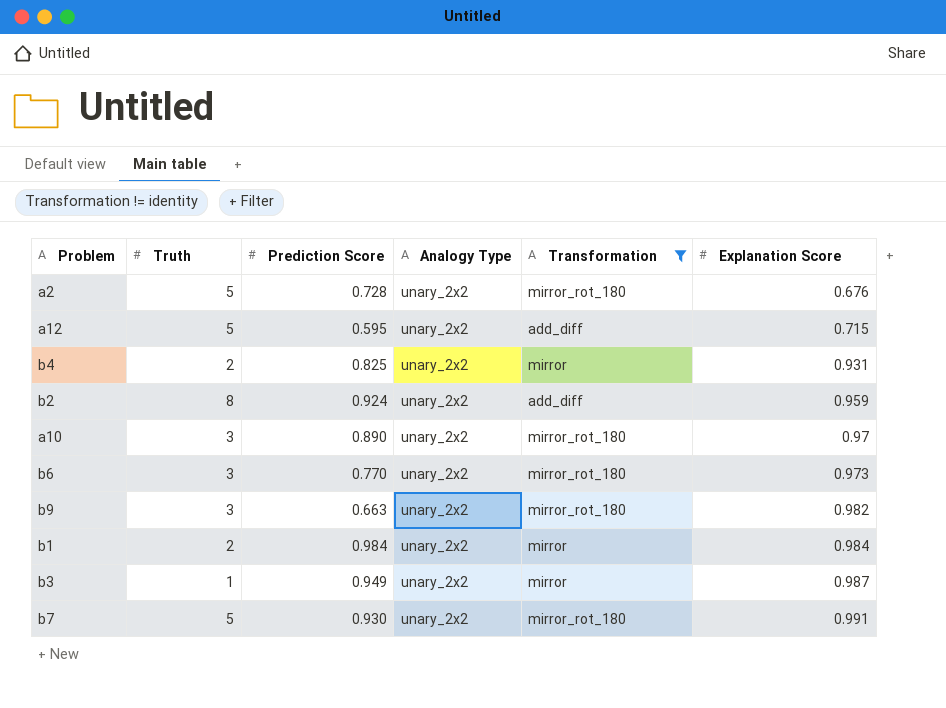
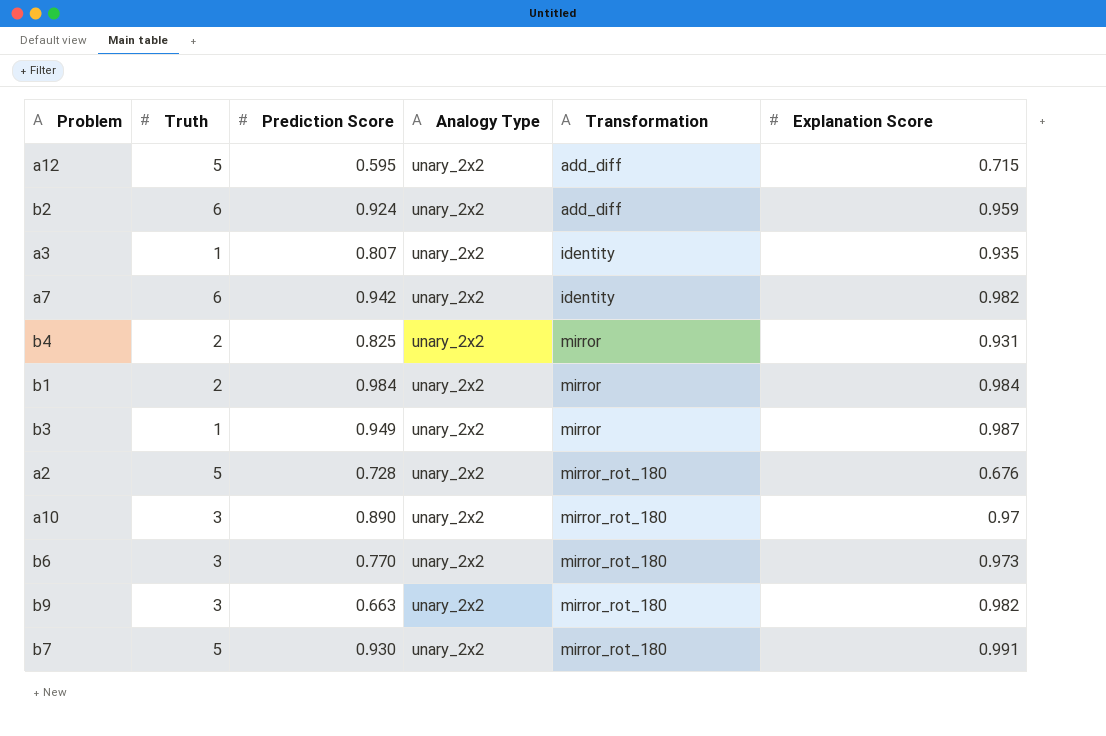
filter: Transformation != identity -> none
row order: Explanation Score ascending -> Transformation ascending
b2 | Truth: 8 -> 6

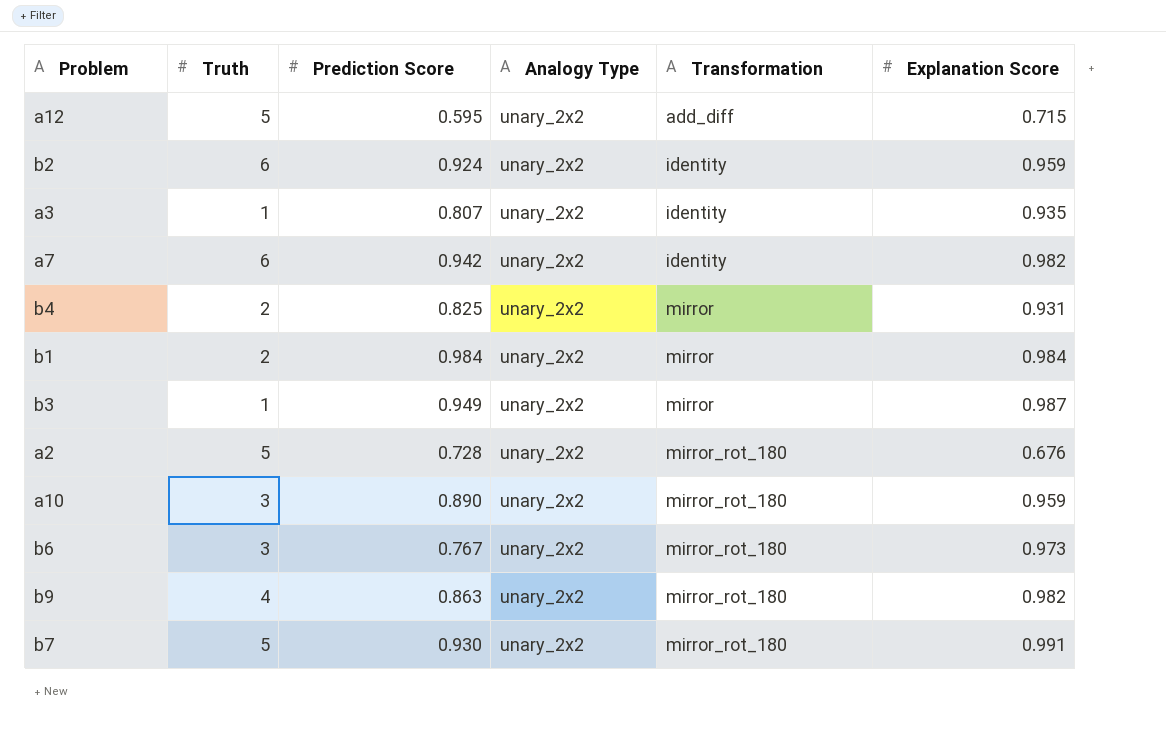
b2 | Transformation: add_diff -> identity
a10 | Explanation Score: 0.97 -> 0.959
b6 | Prediction Score: 0.770 -> 0.767
b9 | Truth: 3 -> 4
b9 | Prediction Score: 0.663 -> 0.863

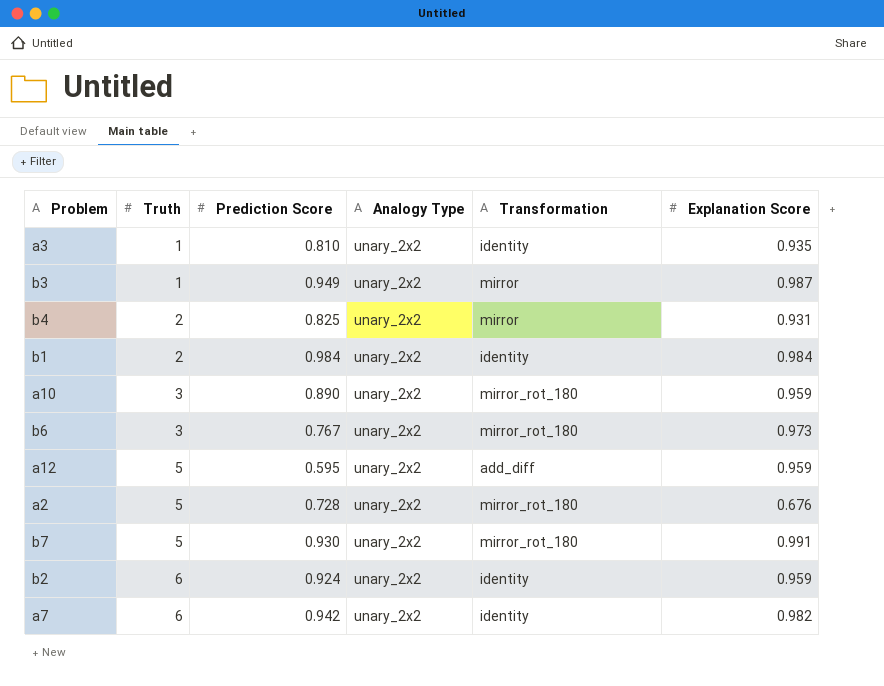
row order: Transformation ascending -> Truth ascending
row b9: 4 | 0.863 | unary_2x2 | mirror_rot_180 | 0.982 -> none
a3 | Prediction Score: 0.807 -> 0.810
b1 | Transformation: mirror -> identity
a12 | Explanation Score: 0.715 -> 0.959

